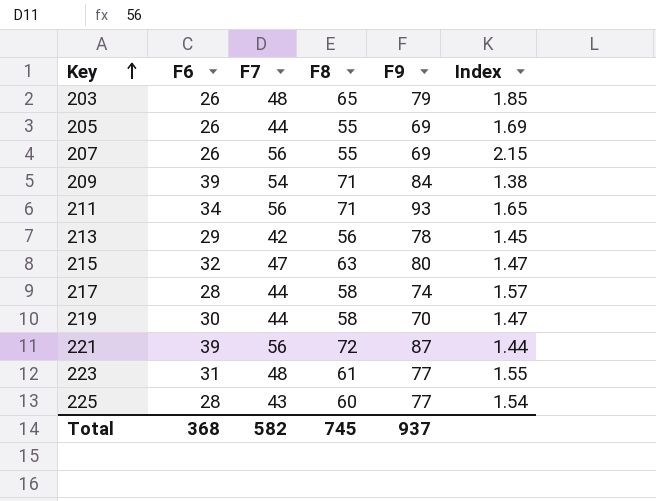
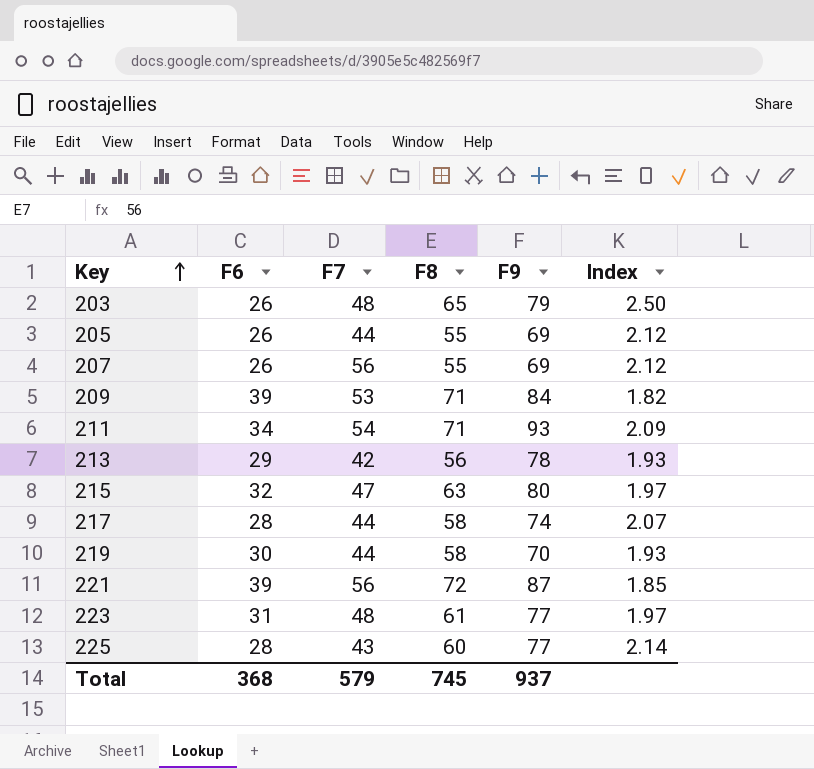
column Index | formula: [F7] / [F6] -> [F8] / [F6]
209 | F7: 54 -> 53
211 | F7: 56 -> 54
Total | F7: 582 -> 579

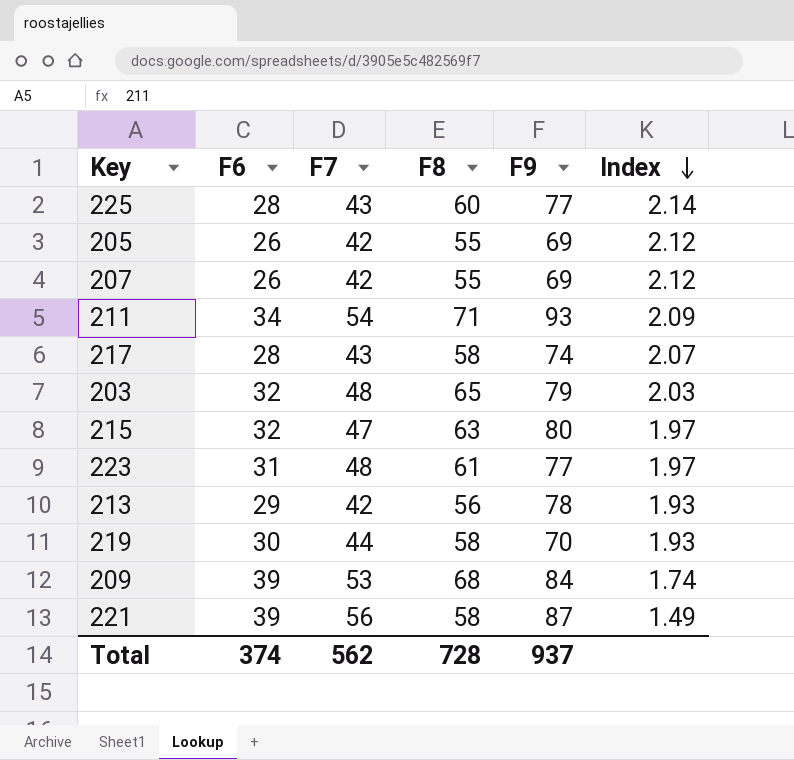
row order: Key ascending -> Index descending
205 | F7: 44 -> 42
207 | F7: 56 -> 42
217 | F7: 44 -> 43
203 | F6: 26 -> 32
203 | Index: 2.50 -> 2.03
209 | F8: 71 -> 68
209 | Index: 1.82 -> 1.74
221 | F8: 72 -> 58
221 | Index: 1.85 -> 1.49
Total | F6: 368 -> 374
Total | F7: 579 -> 562
Total | F8: 745 -> 728

